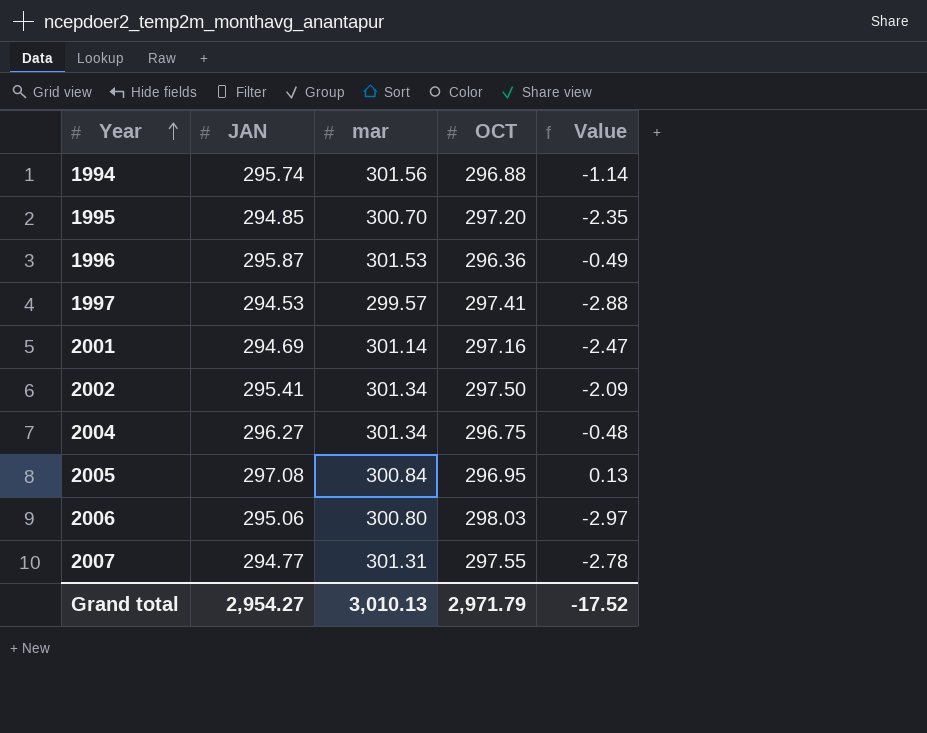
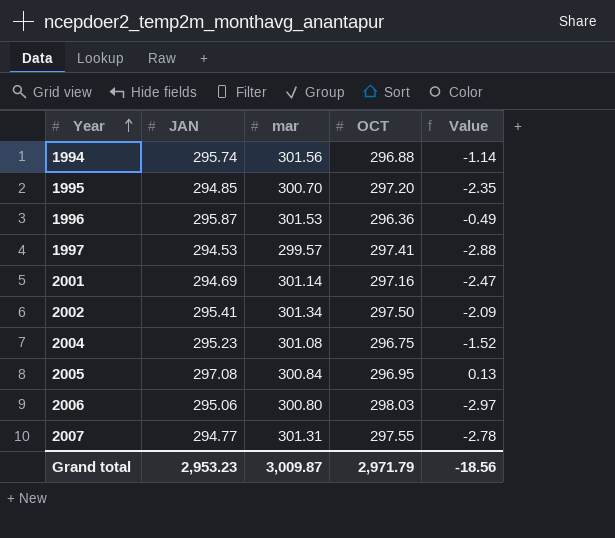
2004 | JAN: 296.27 -> 295.23
2004 | mar: 301.34 -> 301.08
2004 | Value: -0.48 -> -1.52
Grand total | JAN: 2,954.27 -> 2,953.23
Grand total | mar: 3,010.13 -> 3,009.87
Grand total | Value: -17.52 -> -18.56

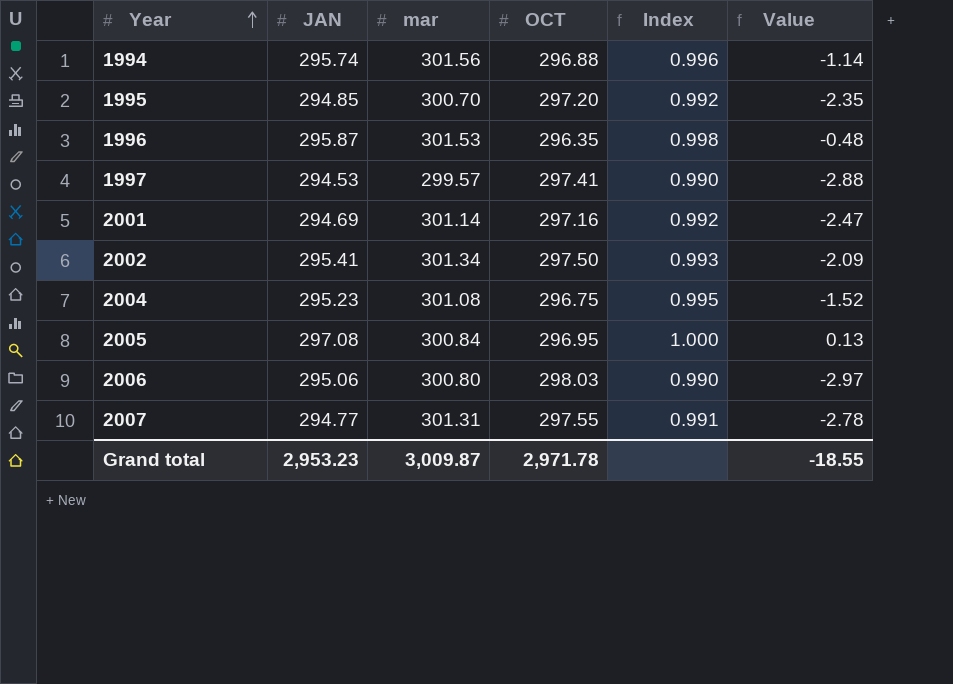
column Index | formula: none -> [JAN] / [OCT]
1996 | OCT: 296.36 -> 296.35
1996 | Value: -0.49 -> -0.48
Grand total | OCT: 2,971.79 -> 2,971.78
Grand total | Value: -18.56 -> -18.55

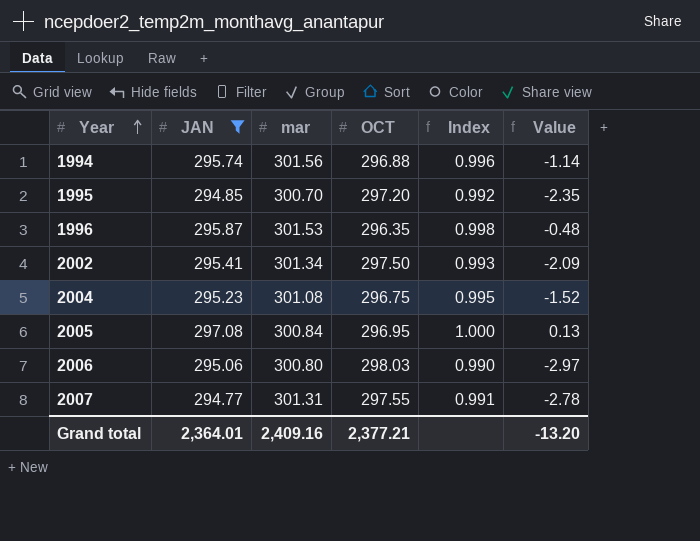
filter: none -> JAN >= 294.77
Grand total | JAN: 2,953.23 -> 2,364.01
Grand total | mar: 3,009.87 -> 2,409.16
Grand total | OCT: 2,971.78 -> 2,377.21
Grand total | Value: -18.55 -> -13.20

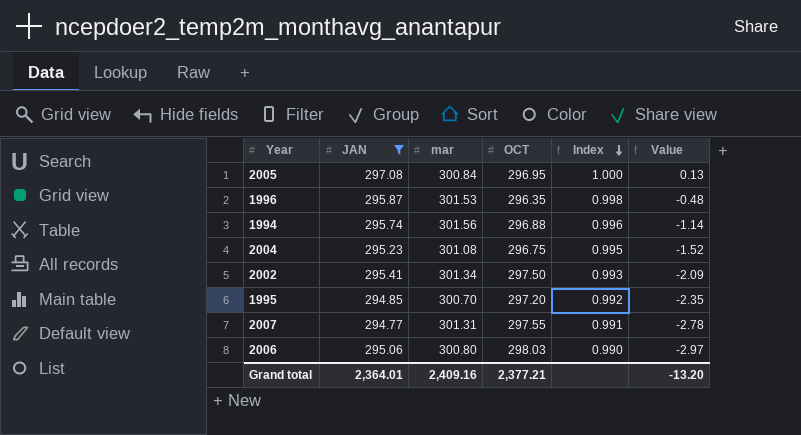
row order: Year ascending -> Index descending

